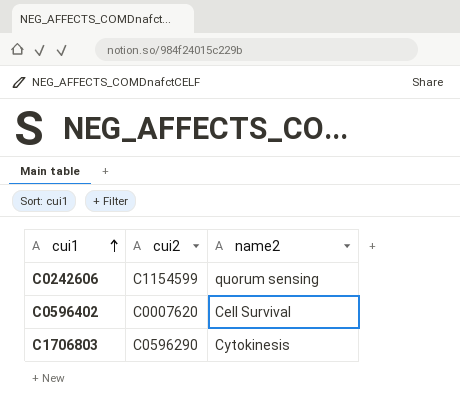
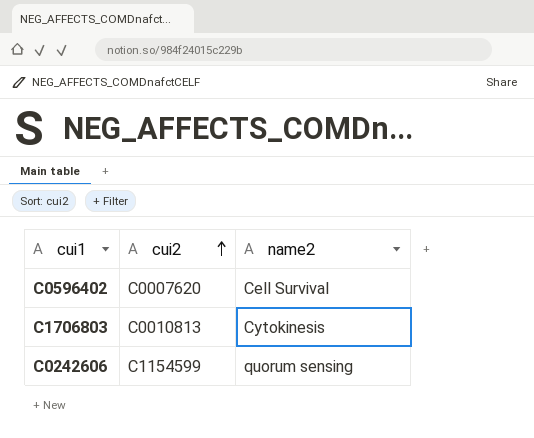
row order: cui1 ascending -> cui2 ascending
C1706803 | cui2: C0596290 -> C0010813

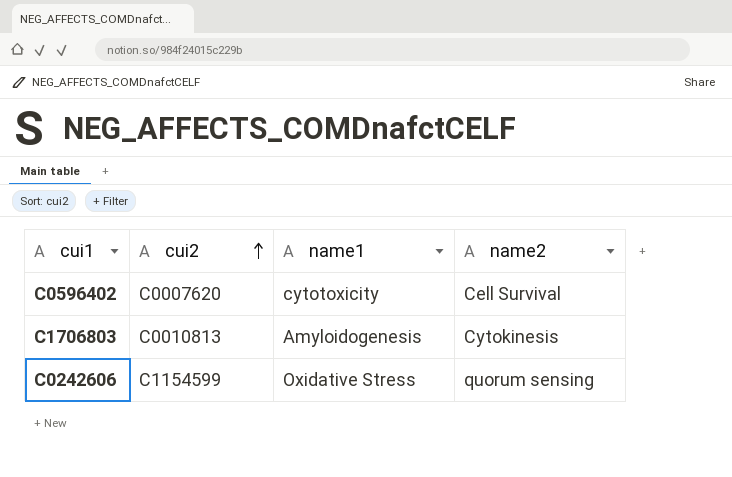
column name1 | position: none -> 3

